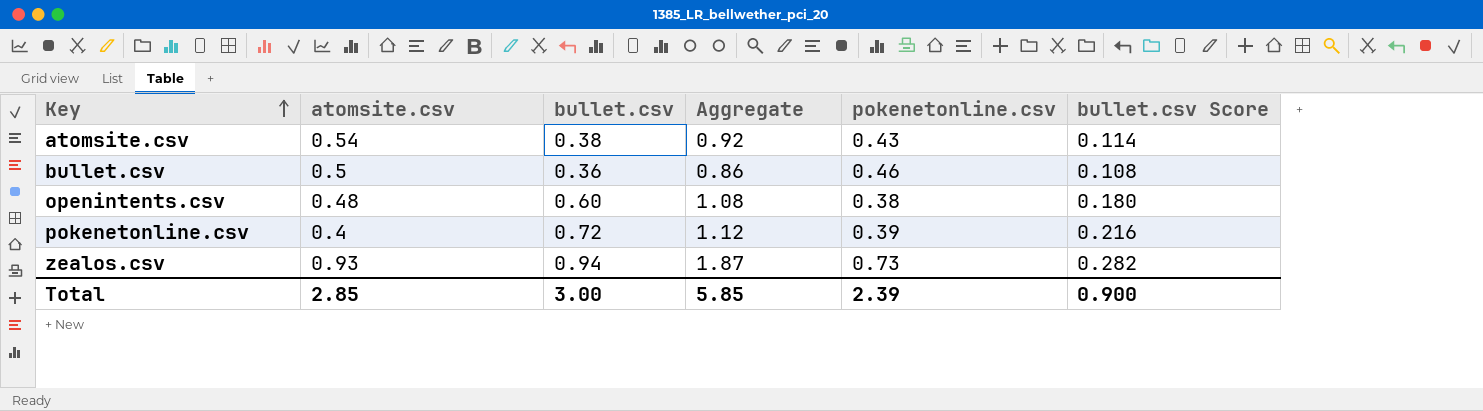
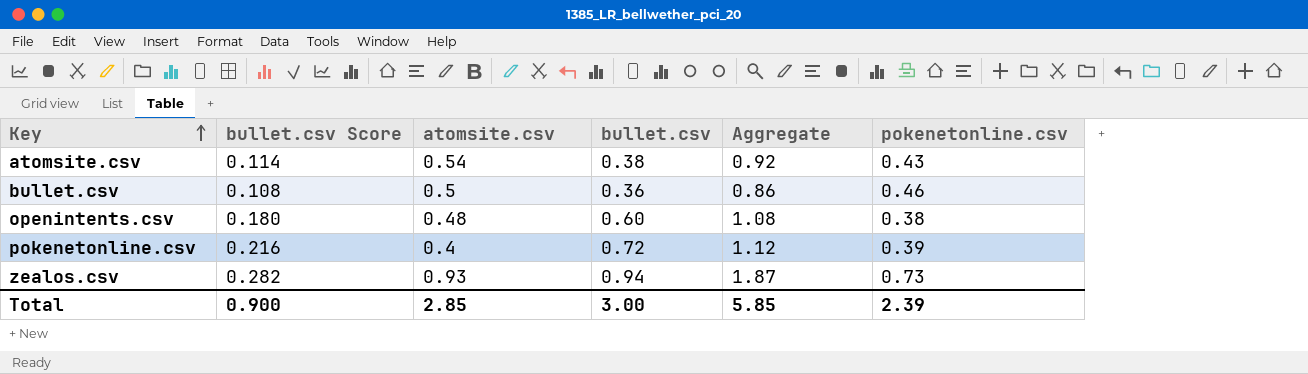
column bullet.csv Score | position: 6 -> 2

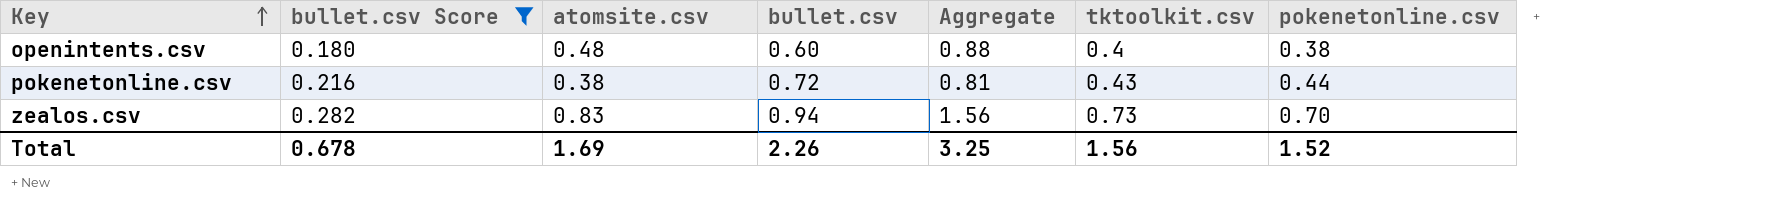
filter: none -> bullet.csv Score >= 0.180
column Aggregate | formula: [atomsite.csv] + [bullet.csv] -> [atomsite.csv] + [tktoolkit.csv]
column tktoolkit.csv | position: none -> 6
pokenetonline.csv | atomsite.csv: 0.4 -> 0.38
pokenetonline.csv | pokenetonline.csv: 0.39 -> 0.44
zealos.csv | atomsite.csv: 0.93 -> 0.83
zealos.csv | pokenetonline.csv: 0.73 -> 0.70
Total | bullet.csv Score: 0.900 -> 0.678
Total | atomsite.csv: 2.85 -> 1.69
Total | bullet.csv: 3.00 -> 2.26
Total | Aggregate: 5.85 -> 3.25
Total | pokenetonline.csv: 2.39 -> 1.52

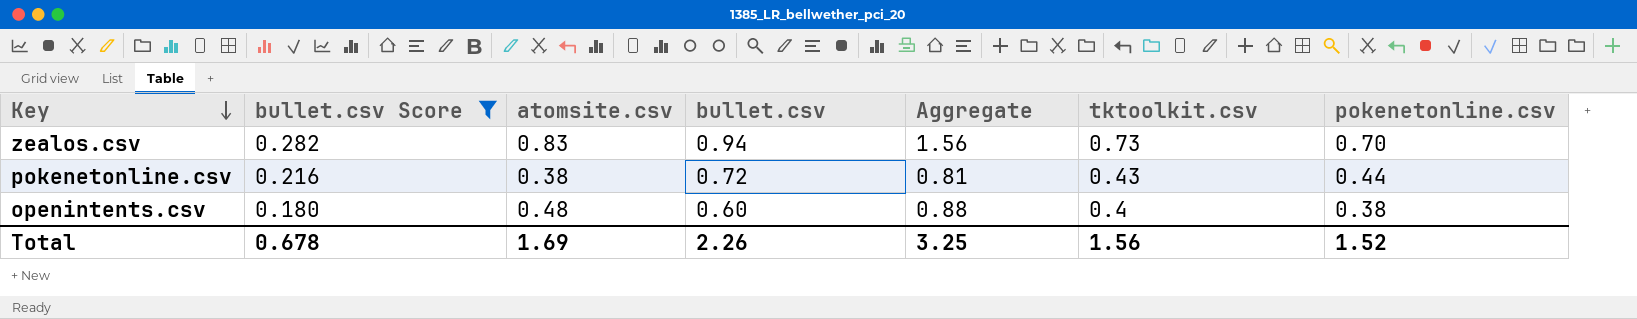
row order: Key ascending -> Key descending

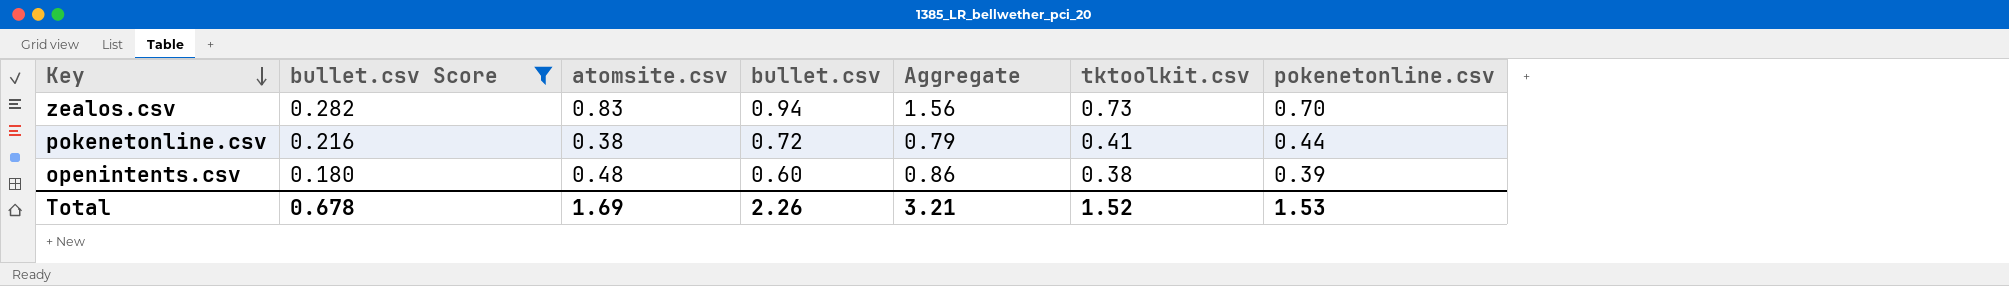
pokenetonline.csv | Aggregate: 0.81 -> 0.79
pokenetonline.csv | tktoolkit.csv: 0.43 -> 0.41
openintents.csv | Aggregate: 0.88 -> 0.86
openintents.csv | tktoolkit.csv: 0.4 -> 0.38
openintents.csv | pokenetonline.csv: 0.38 -> 0.39
Total | Aggregate: 3.25 -> 3.21
Total | tktoolkit.csv: 1.56 -> 1.52
Total | pokenetonline.csv: 1.52 -> 1.53

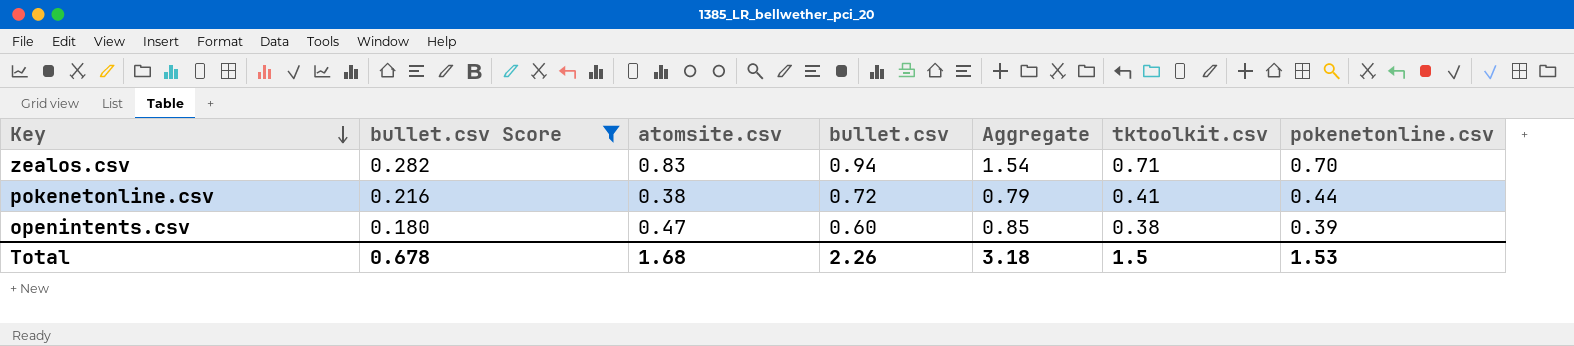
zealos.csv | Aggregate: 1.56 -> 1.54
zealos.csv | tktoolkit.csv: 0.73 -> 0.71
openintents.csv | atomsite.csv: 0.48 -> 0.47
openintents.csv | Aggregate: 0.86 -> 0.85
Total | atomsite.csv: 1.69 -> 1.68
Total | Aggregate: 3.21 -> 3.18
Total | tktoolkit.csv: 1.52 -> 1.5

